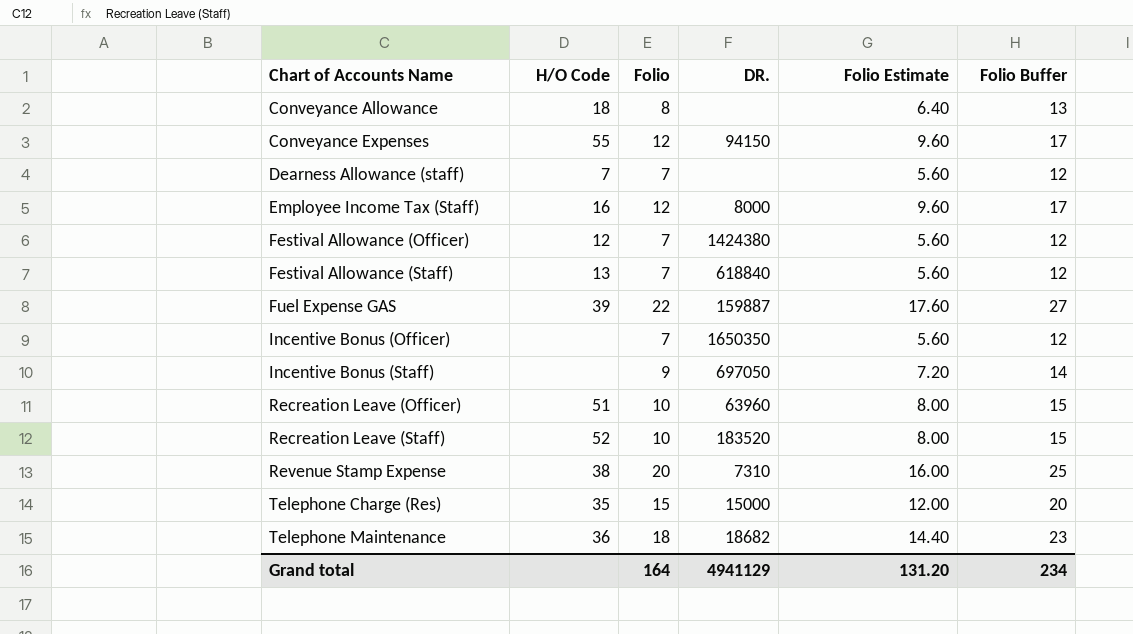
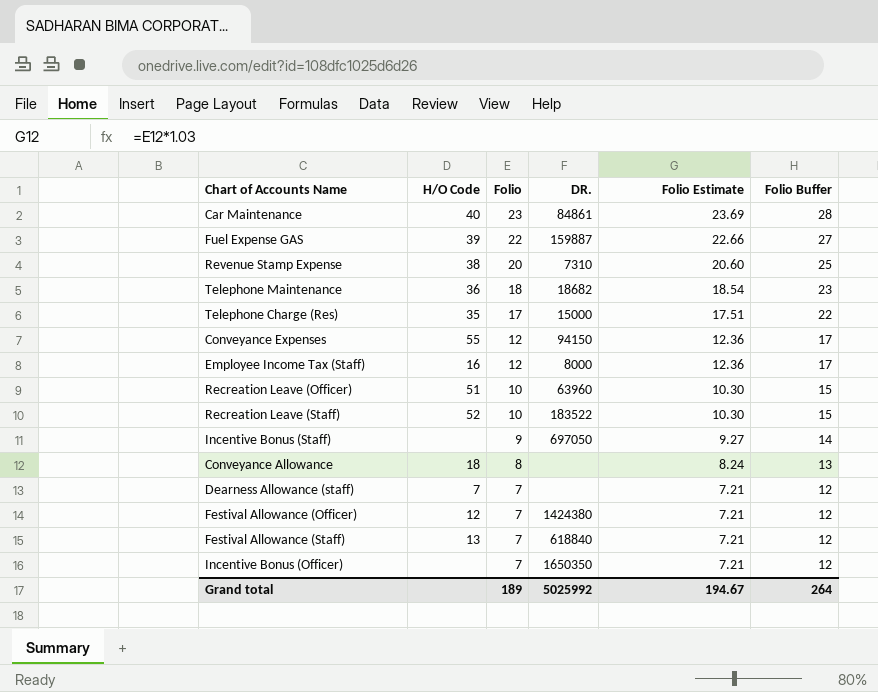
row order: Chart of Accounts Name ascending -> Folio descending
column Folio Estimate | formula: [Folio] * 0.8 -> [Folio] * 1.03
row Car Maintenance: none -> 40 | 23 | 84861 | 23.69 | 28
Telephone Charge (Res) | Folio: 15 -> 17
Telephone Charge (Res) | Folio Buffer: 20 -> 22
Recreation Leave (Staff) | DR.: 183520 -> 183522
Grand total | Folio: 164 -> 189
Grand total | DR.: 4941129 -> 5025992
Grand total | Folio Estimate: 131.20 -> 194.67
Grand total | Folio Buffer: 234 -> 264

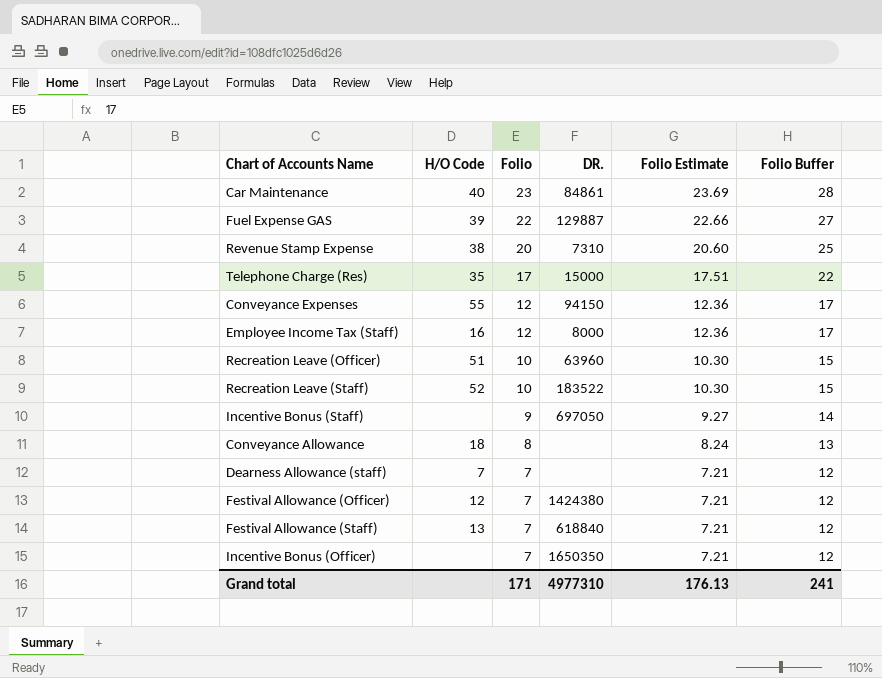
row Telephone Maintenance: 36 | 18 | 18682 | 18.54 | 23 -> none
Fuel Expense GAS | DR.: 159887 -> 129887
Grand total | Folio: 189 -> 171
Grand total | DR.: 5025992 -> 4977310
Grand total | Folio Estimate: 194.67 -> 176.13
Grand total | Folio Buffer: 264 -> 241

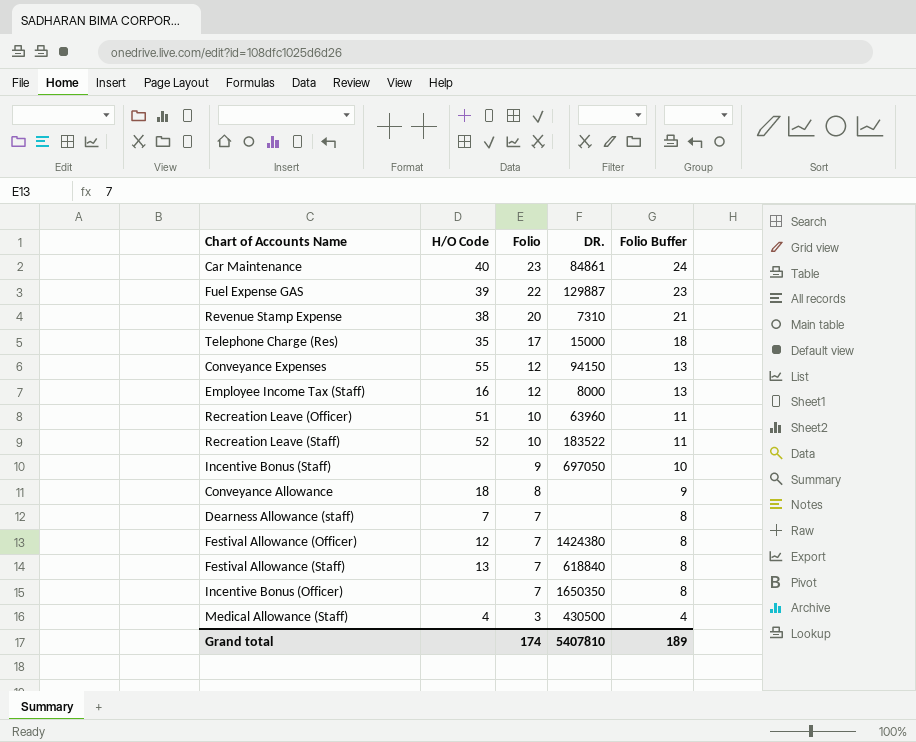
column Folio Estimate | formula: [Folio] * 1.03 -> none
column Folio Buffer | formula: [Folio] + 5 -> [Folio] + 1
row Medical Allowance (Staff): none -> 4 | 3 | 430500 | 4
Grand total | Folio: 171 -> 174
Grand total | DR.: 4977310 -> 5407810
Grand total | Folio Buffer: 241 -> 189

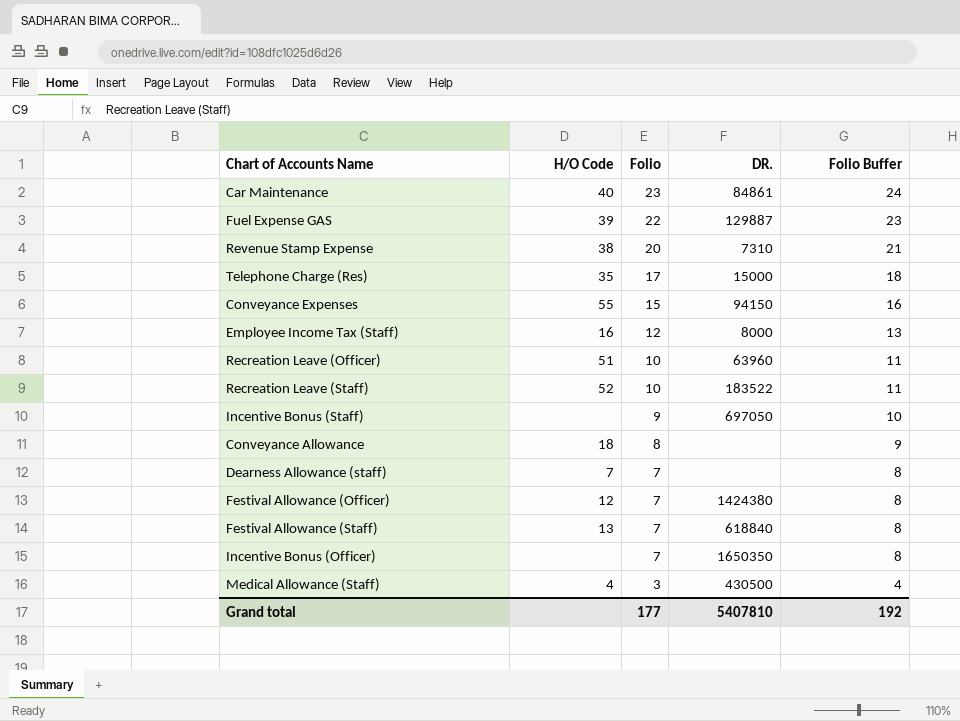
Conveyance Expenses | Folio: 12 -> 15
Conveyance Expenses | Folio Buffer: 13 -> 16
Grand total | Folio: 174 -> 177
Grand total | Folio Buffer: 189 -> 192

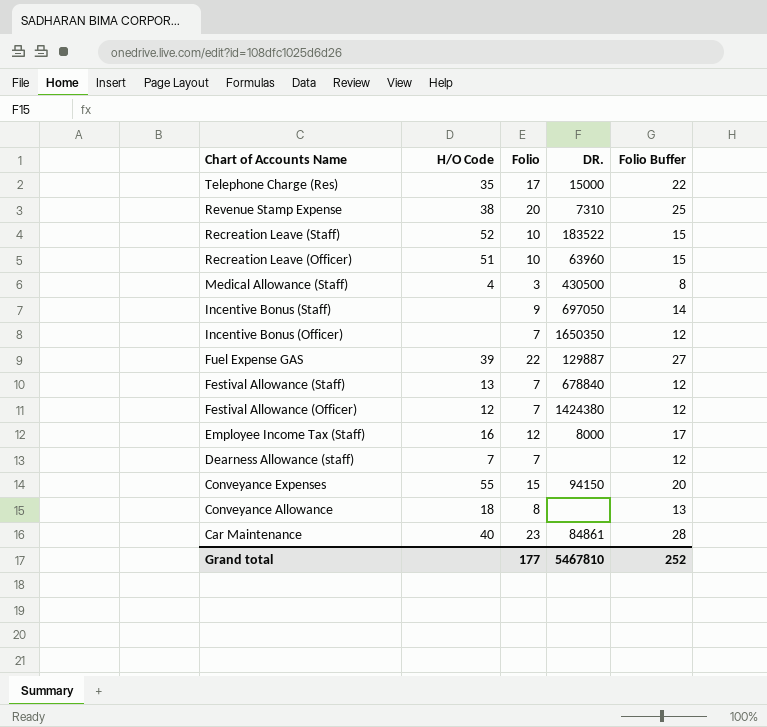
row order: Folio descending -> Chart of Accounts Name descending
column Folio Buffer | formula: [Folio] + 1 -> [Folio] + 5
Festival Allowance (Staff) | DR.: 618840 -> 678840
Grand total | DR.: 5407810 -> 5467810
Grand total | Folio Buffer: 192 -> 252

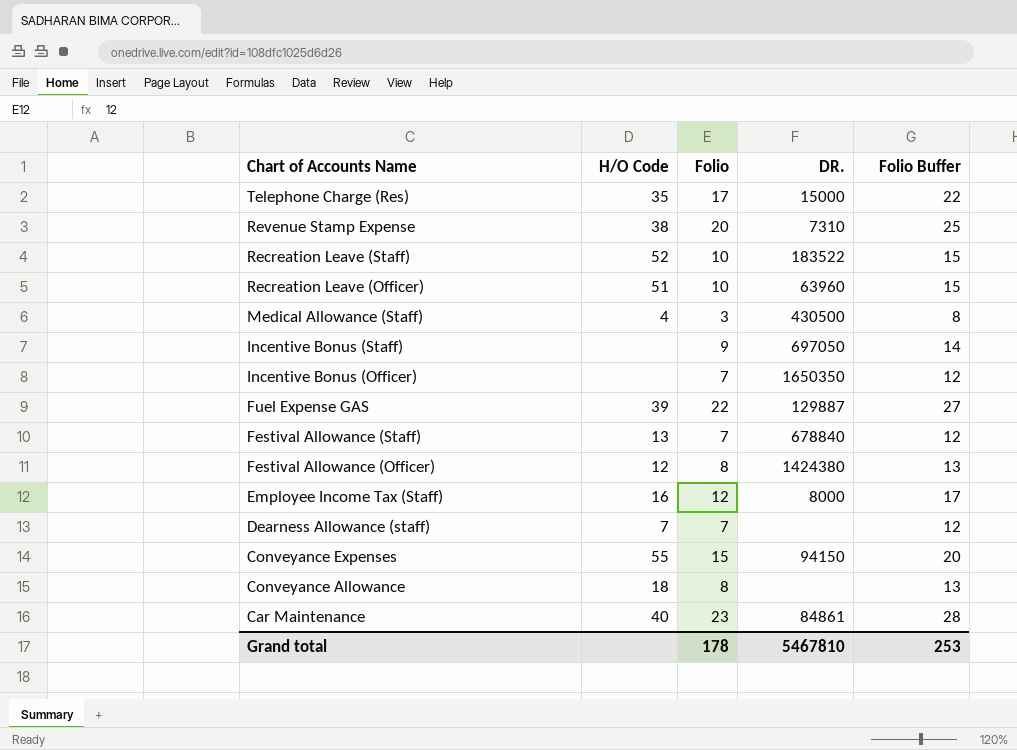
Festival Allowance (Officer) | Folio: 7 -> 8
Festival Allowance (Officer) | Folio Buffer: 12 -> 13
Grand total | Folio: 177 -> 178
Grand total | Folio Buffer: 252 -> 253

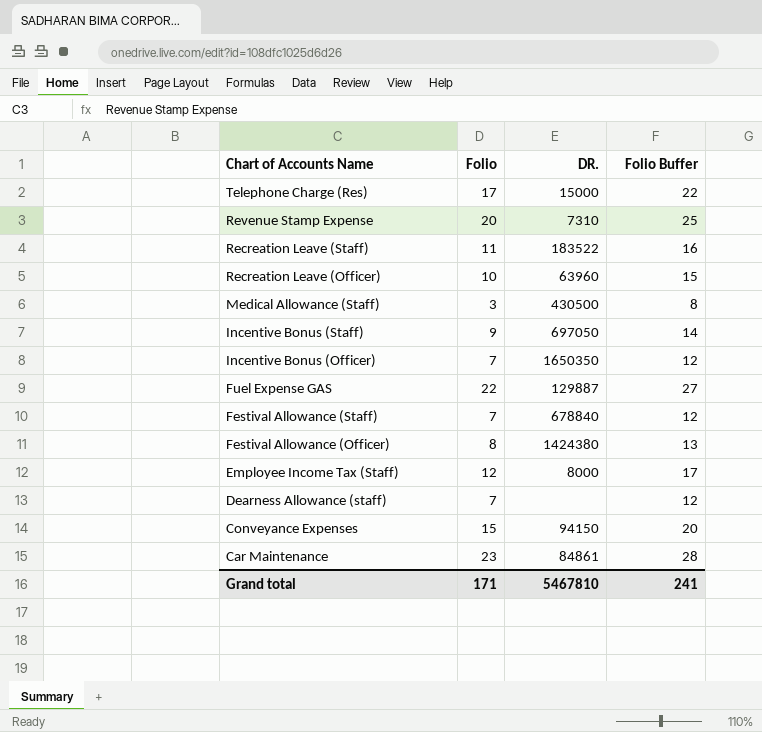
column H/O Code | position: 2 -> none
row Conveyance Allowance: 18 | 8 | none | 13 -> none
Recreation Leave (Staff) | Folio: 10 -> 11
Recreation Leave (Staff) | Folio Buffer: 15 -> 16
Grand total | Folio: 178 -> 171
Grand total | Folio Buffer: 253 -> 241

